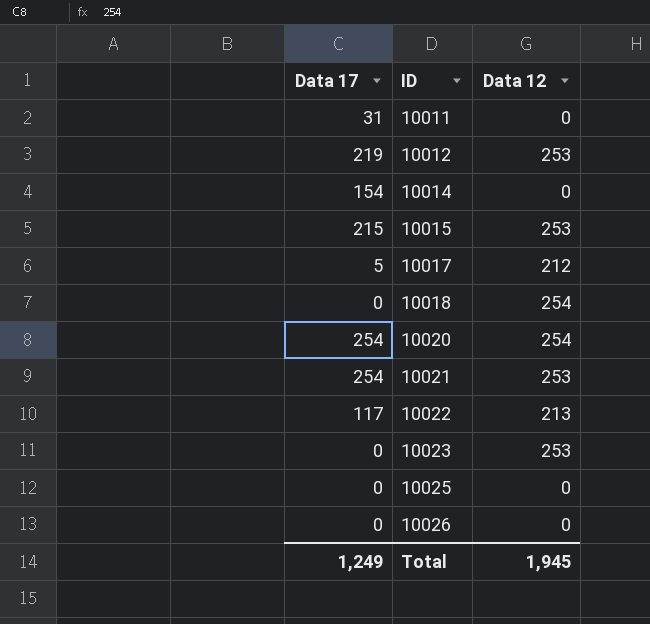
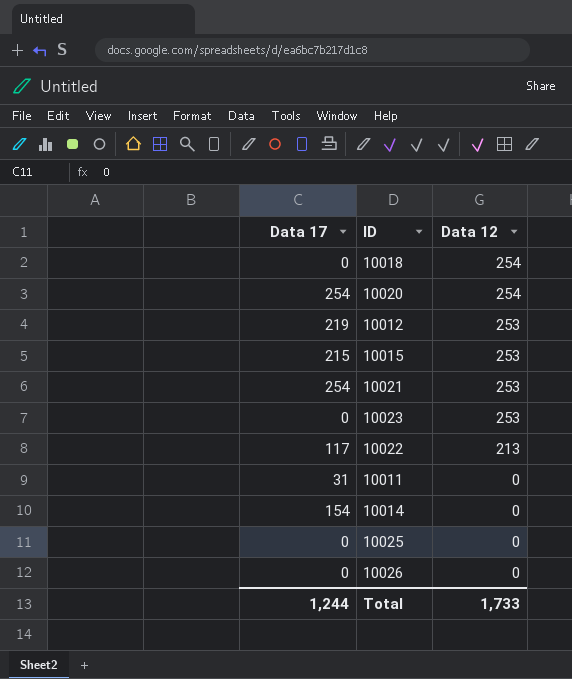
row order: ID ascending -> Data 12 descending
row 10017: 5 | 212 -> none
Total | Data 17: 1,249 -> 1,244
Total | Data 12: 1,945 -> 1,733

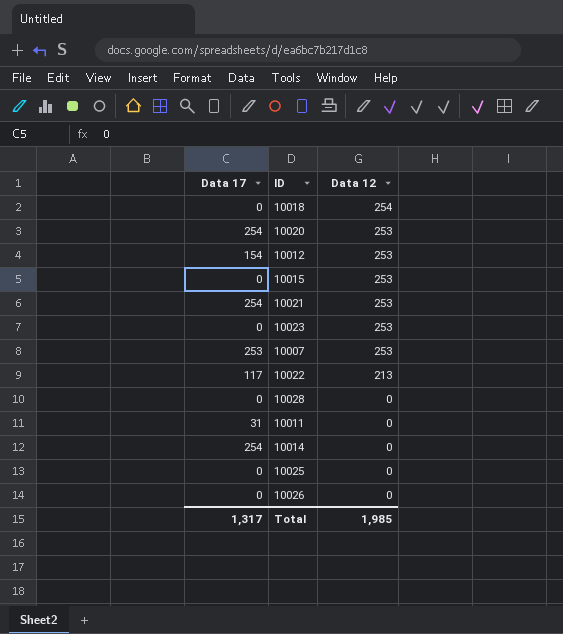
10020 | Data 12: 254 -> 253
10012 | Data 17: 219 -> 154
10015 | Data 17: 215 -> 0
row 10007: none -> 253 | 253
row 10028: none -> 0 | 0
10014 | Data 17: 154 -> 254
Total | Data 17: 1,244 -> 1,317
Total | Data 12: 1,733 -> 1,985

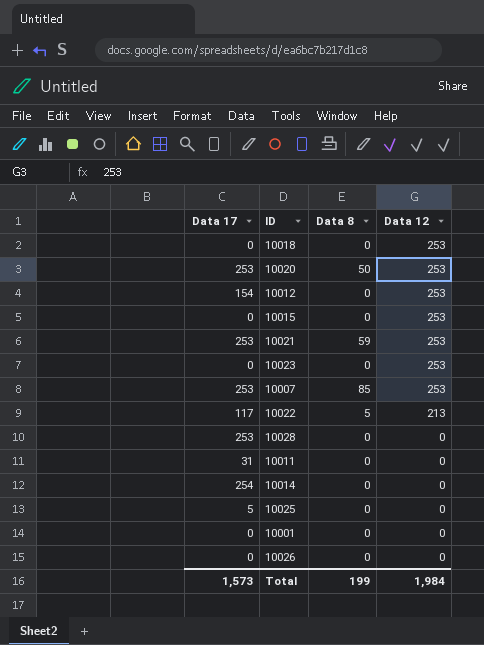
column Data 8 | position: none -> 3
10018 | Data 12: 254 -> 253
10020 | Data 17: 254 -> 253
10021 | Data 17: 254 -> 253
10028 | Data 17: 0 -> 253
10025 | Data 17: 0 -> 5
row 10001: none -> 0 | 0 | 0
Total | Data 17: 1,317 -> 1,573
Total | Data 12: 1,985 -> 1,984

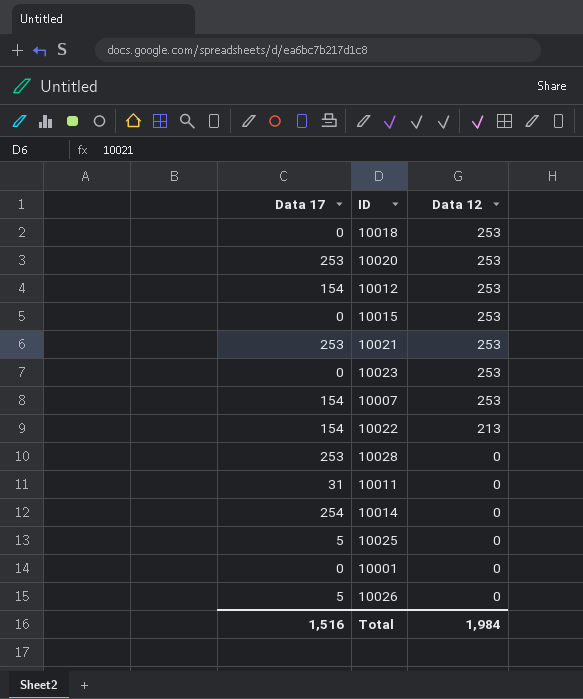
column Data 8 | position: 3 -> none
10007 | Data 17: 253 -> 154
10022 | Data 17: 117 -> 154
10026 | Data 17: 0 -> 5
Total | Data 17: 1,573 -> 1,516

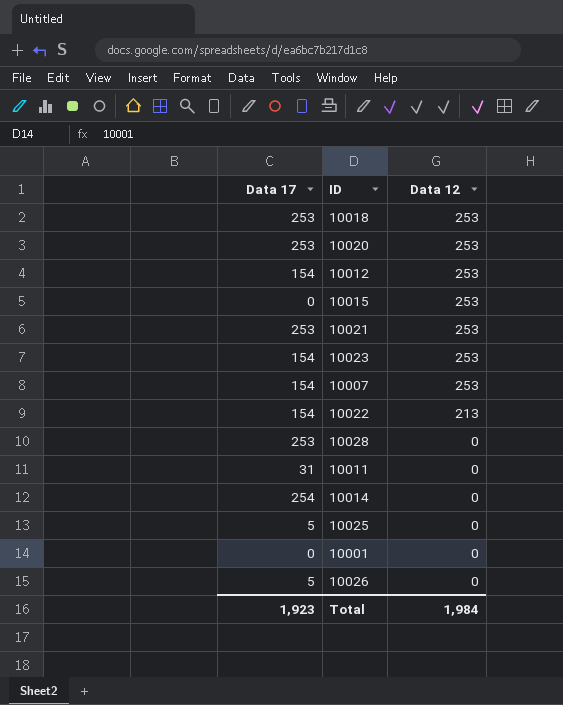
10018 | Data 17: 0 -> 253
10023 | Data 17: 0 -> 154
Total | Data 17: 1,516 -> 1,923

